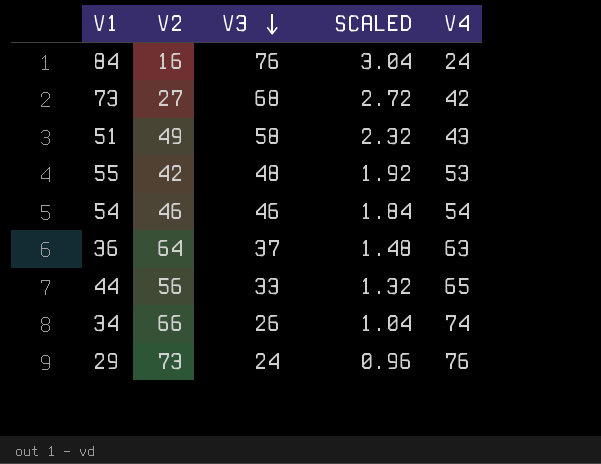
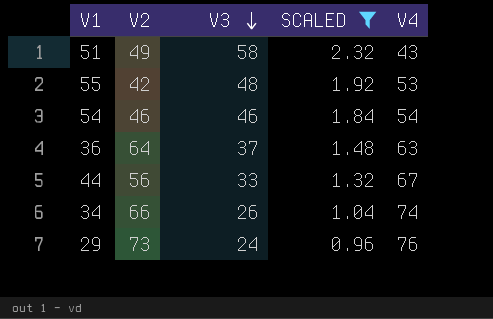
filter: none -> SCALED <= 2.32
44 | V4: 65 -> 67

